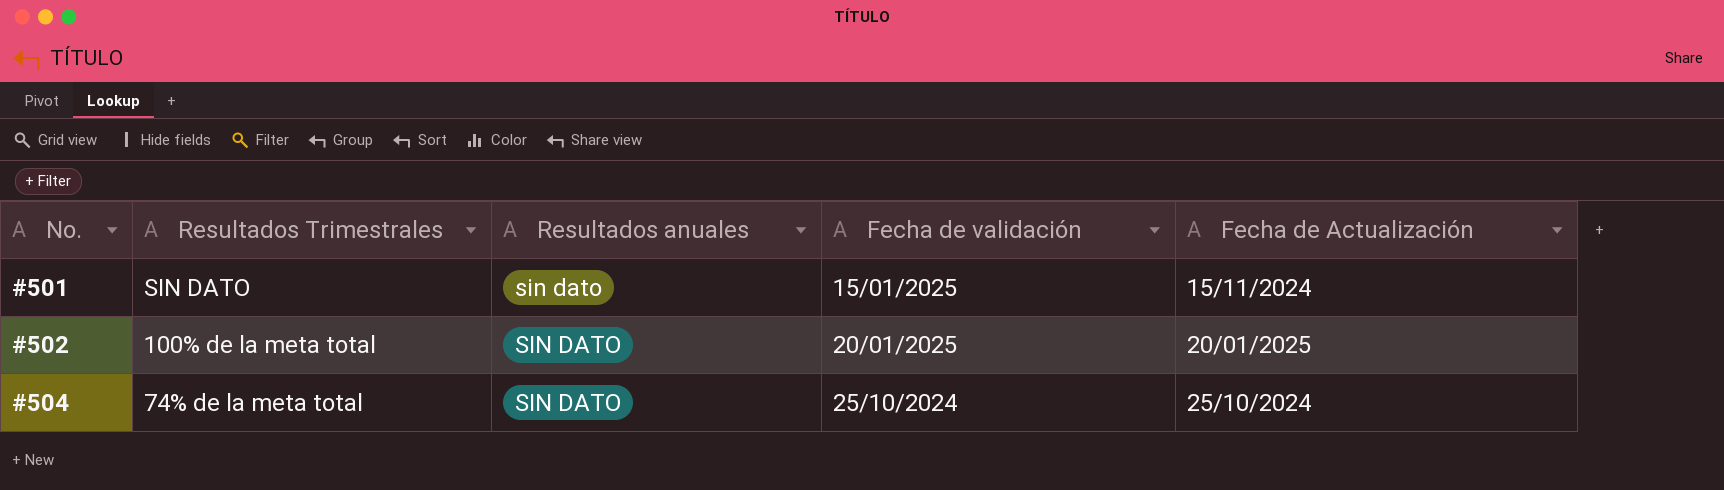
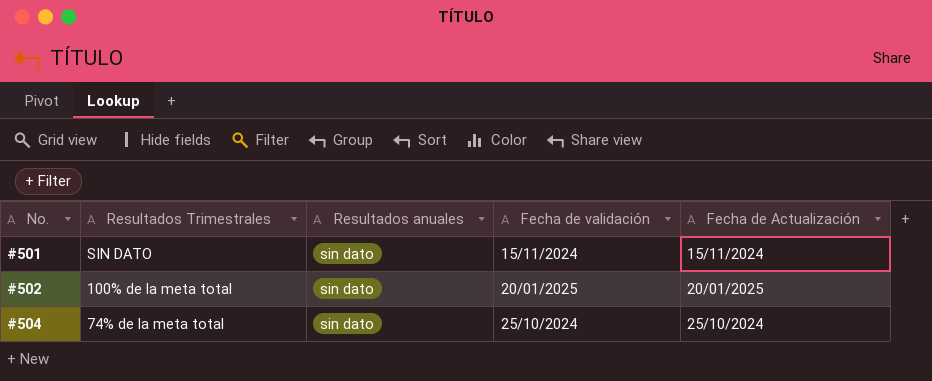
#501 | Fecha de validación: 15/01/2025 -> 15/11/2024
#502 | Resultados anuales: SIN DATO -> sin dato
#504 | Resultados anuales: SIN DATO -> sin dato

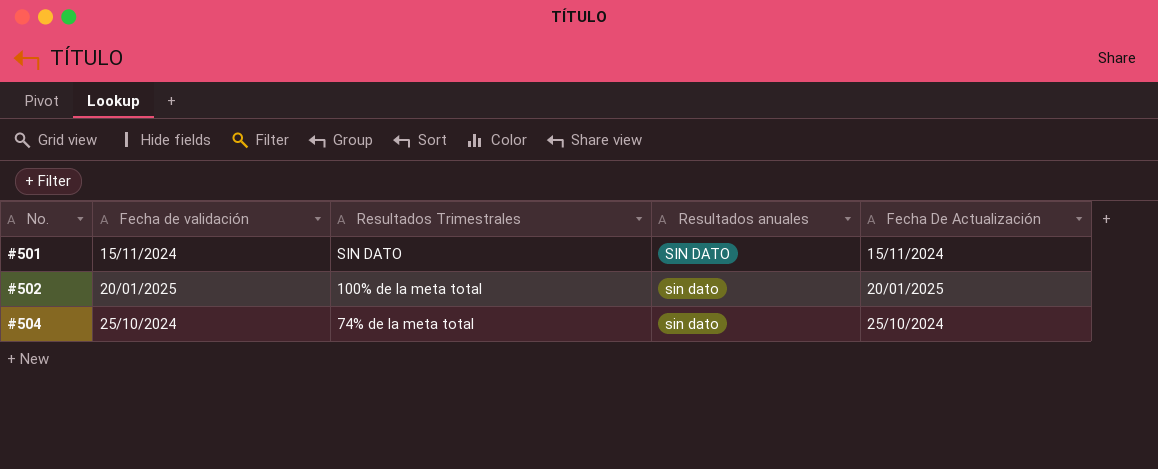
column Fecha de validación | position: 4 -> 2
column name: Fecha de Actualización -> Fecha De Actualización
#501 | Resultados anuales: sin dato -> SIN DATO

